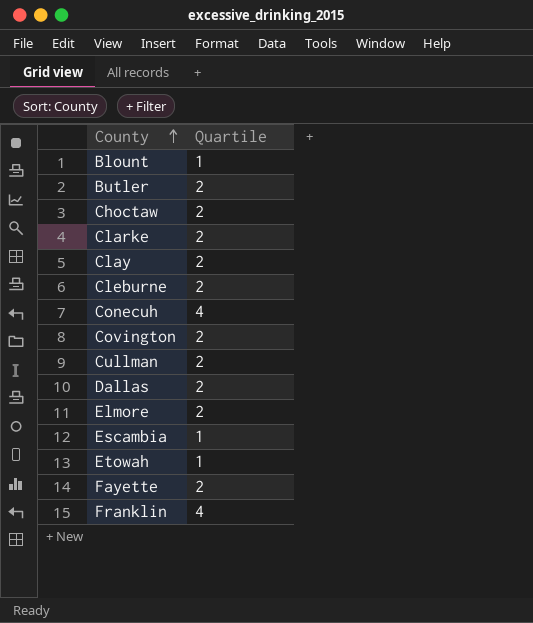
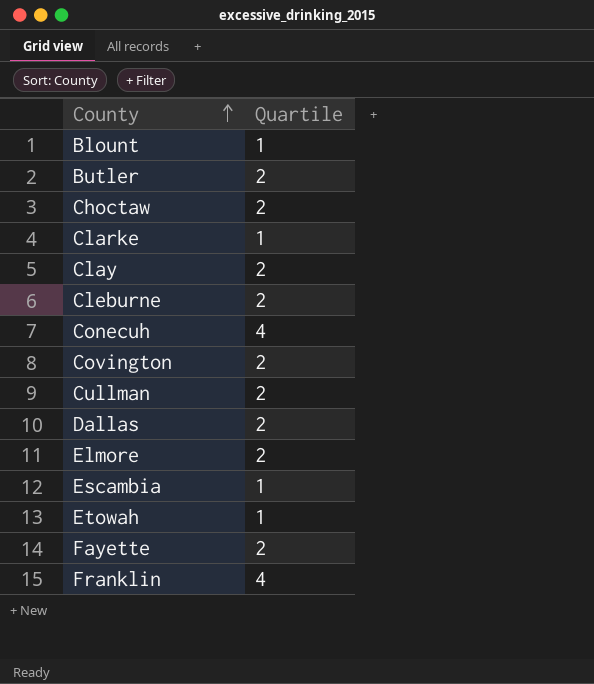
Clarke | Quartile: 2 -> 1

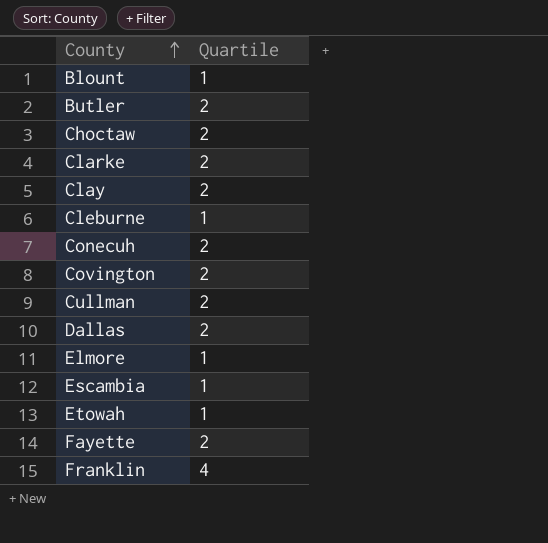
Clarke | Quartile: 1 -> 2
Cleburne | Quartile: 2 -> 1
Conecuh | Quartile: 4 -> 2
Elmore | Quartile: 2 -> 1

